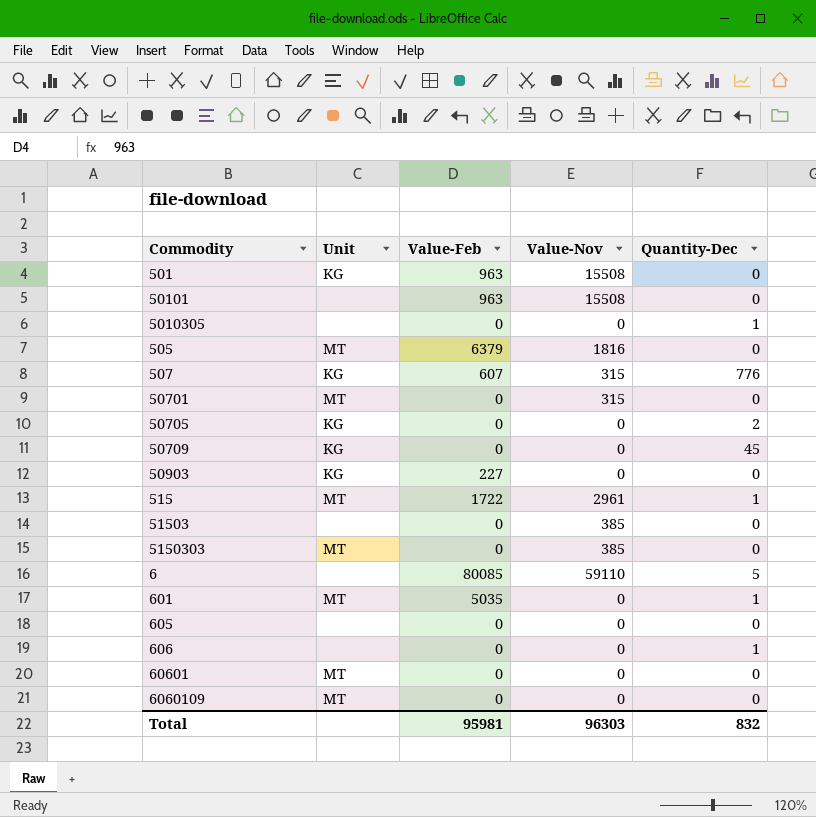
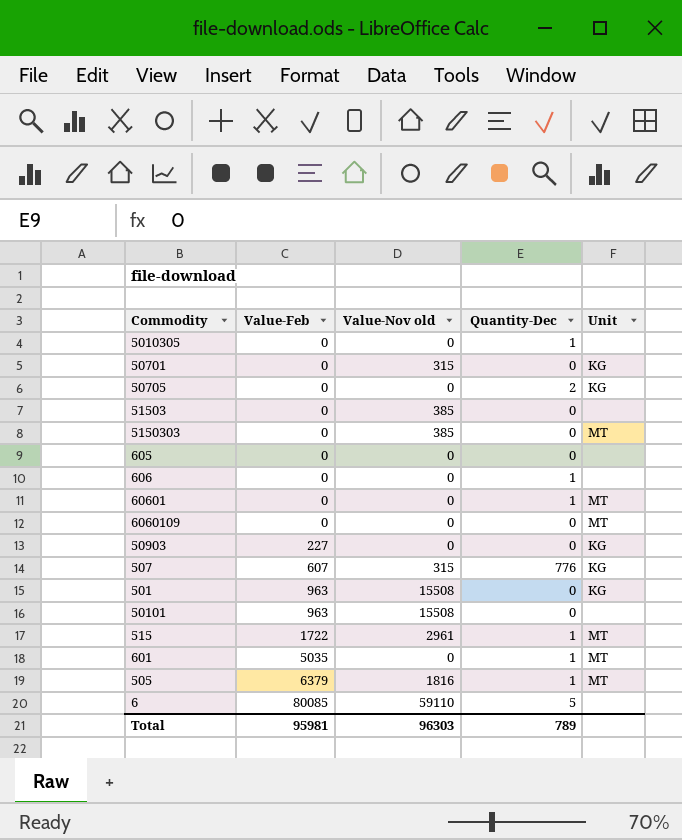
row order: none -> Value-Feb ascending
column name: Value-Nov -> Value-Nov old
column Unit | position: 2 -> 5
row 50709: KG | 0 | 0 | 45 -> none
50701 | Unit: MT -> KG
60601 | Quantity-Dec: 0 -> 1
505 | Quantity-Dec: 0 -> 1
Total | Quantity-Dec: 832 -> 789

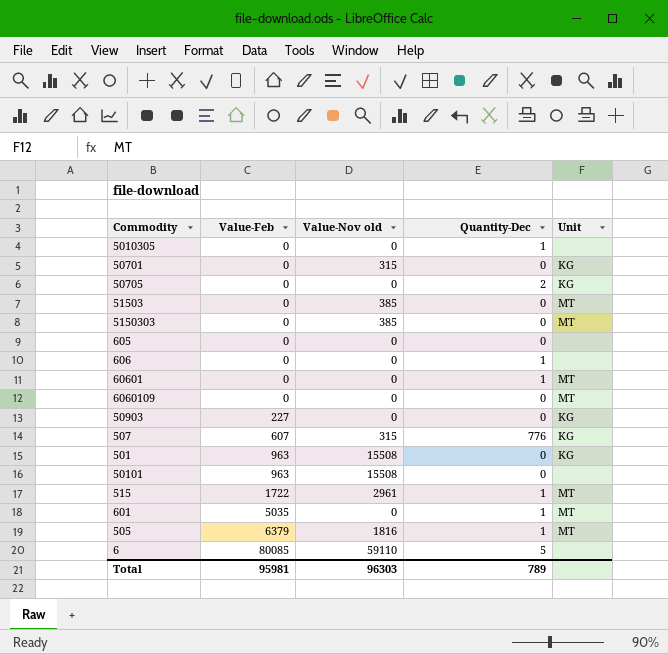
51503 | Unit: none -> MT

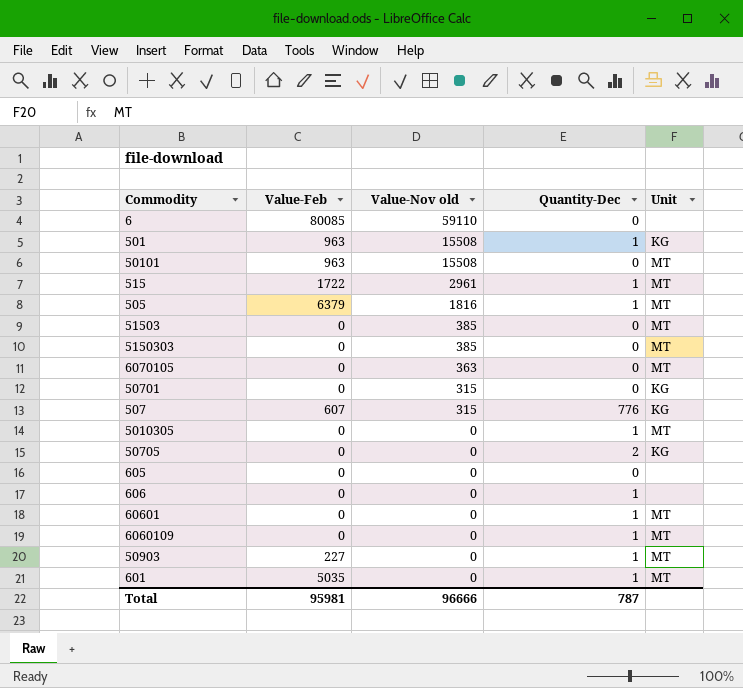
row order: Value-Feb ascending -> Value-Nov old descending
6 | Quantity-Dec: 5 -> 0
501 | Quantity-Dec: 0 -> 1
50101 | Unit: none -> MT
row 6070105: none -> 0 | 363 | 0 | MT
5010305 | Unit: none -> MT
6060109 | Quantity-Dec: 0 -> 1
50903 | Quantity-Dec: 0 -> 1
50903 | Unit: KG -> MT
Total | Value-Nov old: 96303 -> 96666
Total | Quantity-Dec: 789 -> 787

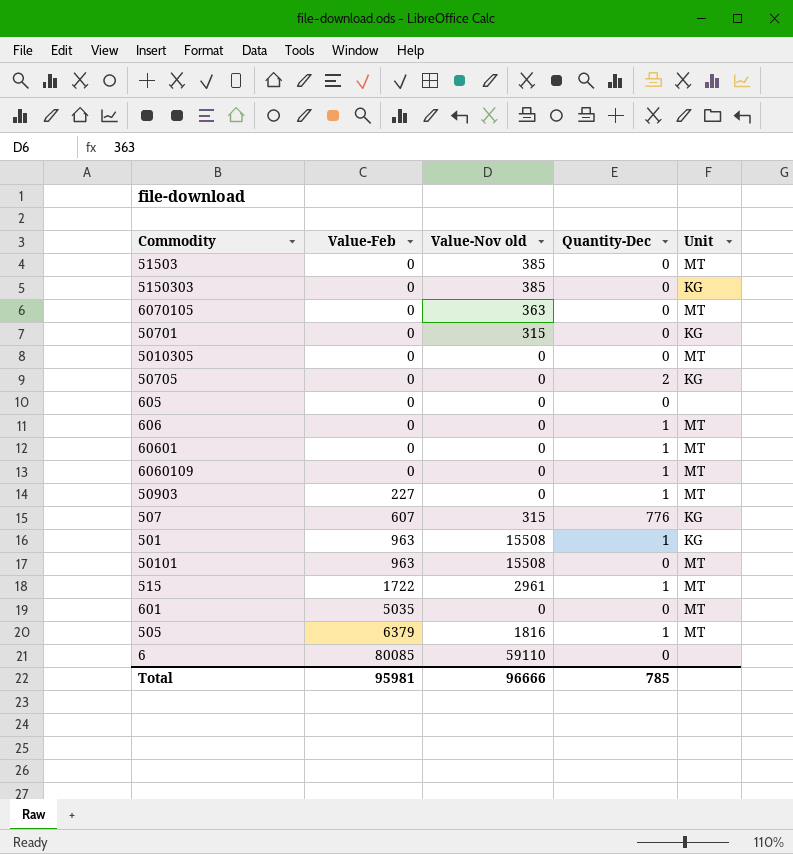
row order: Value-Nov old descending -> Value-Feb ascending
5150303 | Unit: MT -> KG
5010305 | Quantity-Dec: 1 -> 0
606 | Unit: none -> MT
601 | Quantity-Dec: 1 -> 0
Total | Quantity-Dec: 787 -> 785

